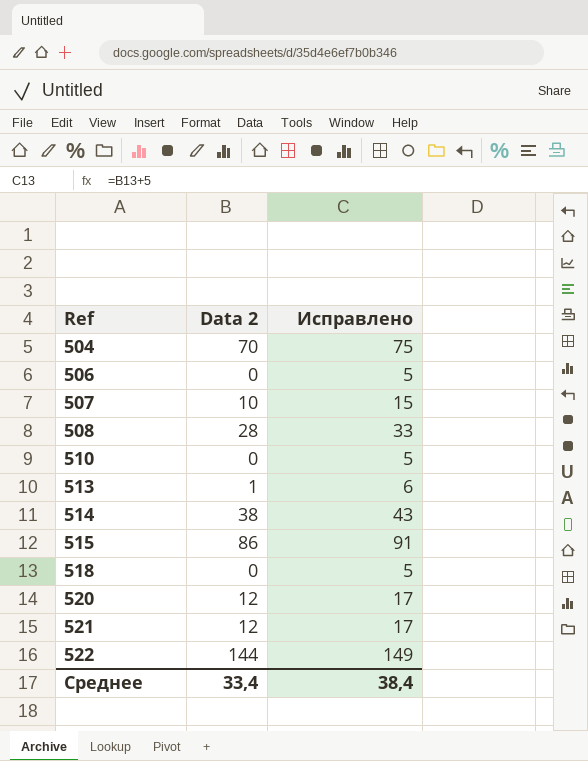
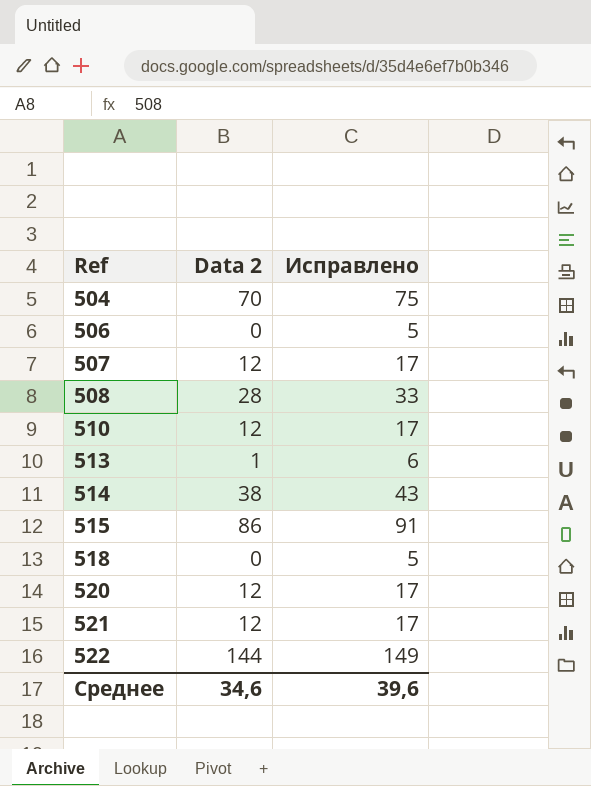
507 | Data 2: 10 -> 12
507 | Исправлено: 15 -> 17
510 | Data 2: 0 -> 12
510 | Исправлено: 5 -> 17
Среднее | Data 2: 33,4 -> 34,6
Среднее | Исправлено: 38,4 -> 39,6

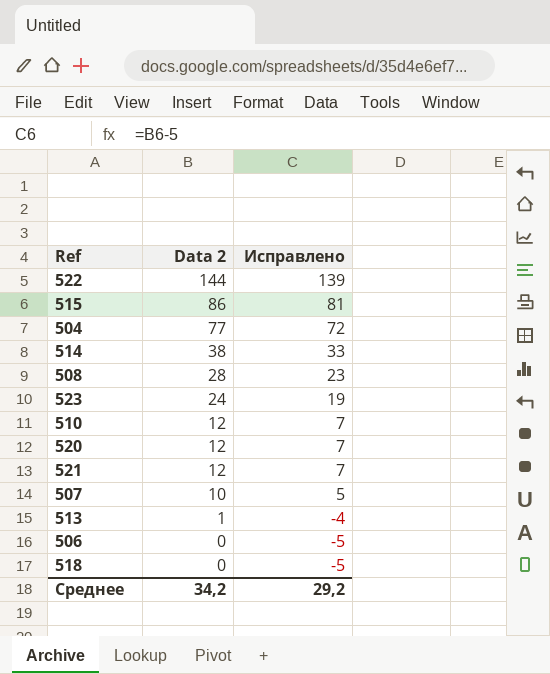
row order: Ref ascending -> Data 2 descending
column Исправлено | formula: [Data 2] + 5 -> [Data 2] - 5
504 | Data 2: 70 -> 77
row 523: none -> 24 | 19
507 | Data 2: 12 -> 10
Среднее | Data 2: 34,6 -> 34,2
Среднее | Исправлено: 39,6 -> 29,2

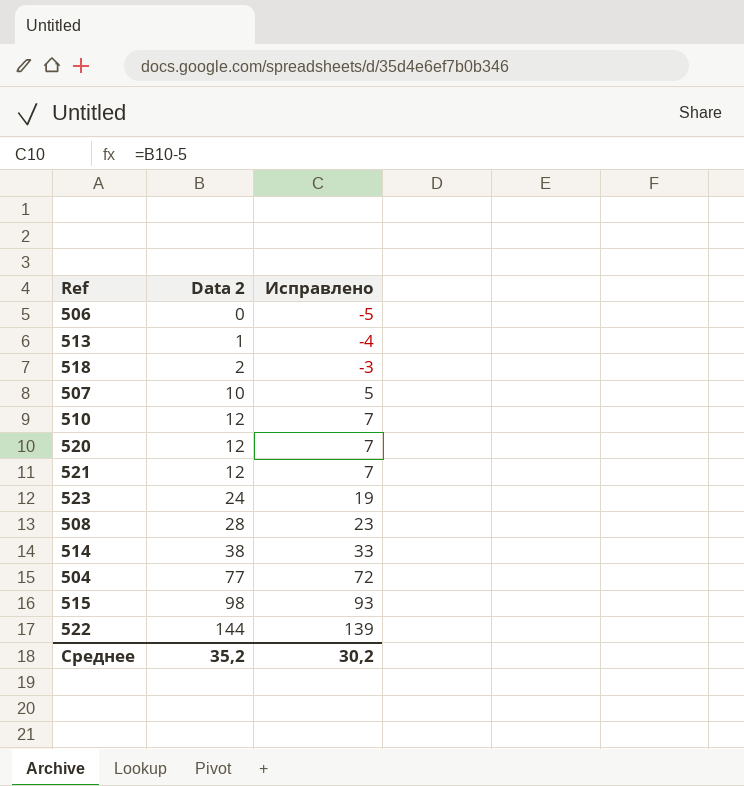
row order: Data 2 descending -> Data 2 ascending
518 | Data 2: 0 -> 2
518 | Исправлено: -5 -> -3
515 | Data 2: 86 -> 98
515 | Исправлено: 81 -> 93
Среднее | Data 2: 34,2 -> 35,2
Среднее | Исправлено: 29,2 -> 30,2

